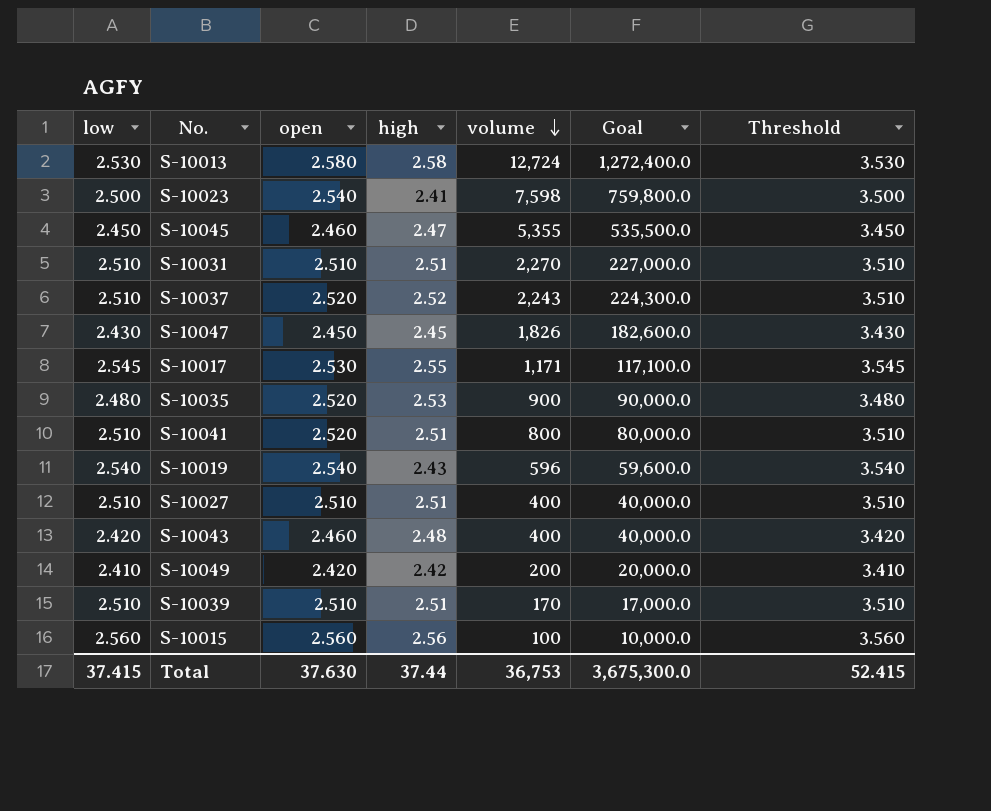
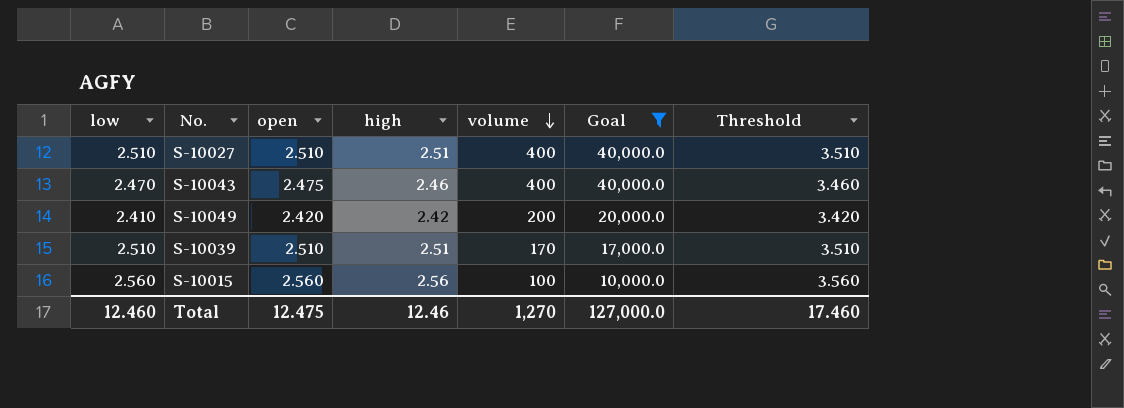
filter: none -> Goal <= 40,000.0
column Threshold | formula: [low] + 1 -> [high] + 1
S-10043 | low: 2.420 -> 2.470
S-10043 | open: 2.460 -> 2.475
S-10043 | high: 2.48 -> 2.46
Total | low: 37.415 -> 12.460
Total | open: 37.630 -> 12.475
Total | high: 37.44 -> 12.46
Total | volume: 36,753 -> 1,270
Total | Goal: 3,675,300.0 -> 127,000.0
Total | Threshold: 52.415 -> 17.460

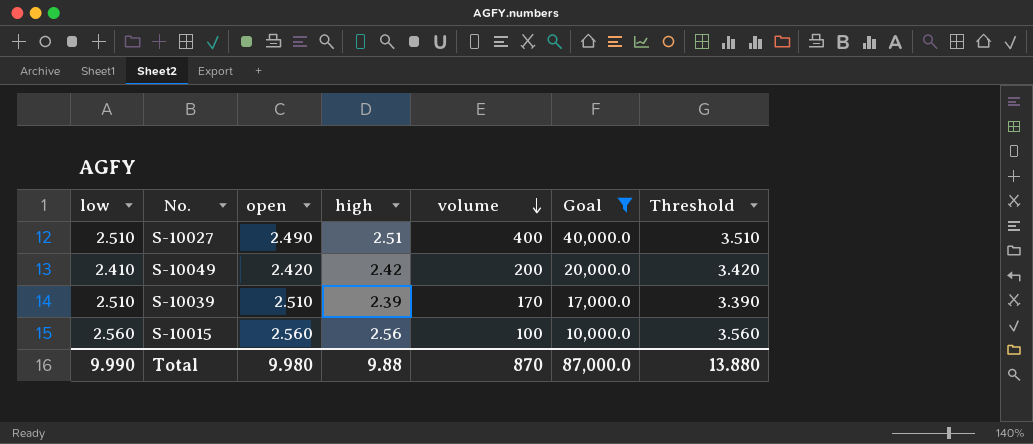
row S-10043: 2.470 | 2.475 | 2.46 | 400 | 40,000.0 | 3.460 -> none
S-10027 | open: 2.510 -> 2.490
S-10039 | high: 2.51 -> 2.39
S-10039 | Threshold: 3.510 -> 3.390
Total | low: 12.460 -> 9.990
Total | open: 12.475 -> 9.980
Total | high: 12.46 -> 9.88
Total | volume: 1,270 -> 870
Total | Goal: 127,000.0 -> 87,000.0
Total | Threshold: 17.460 -> 13.880

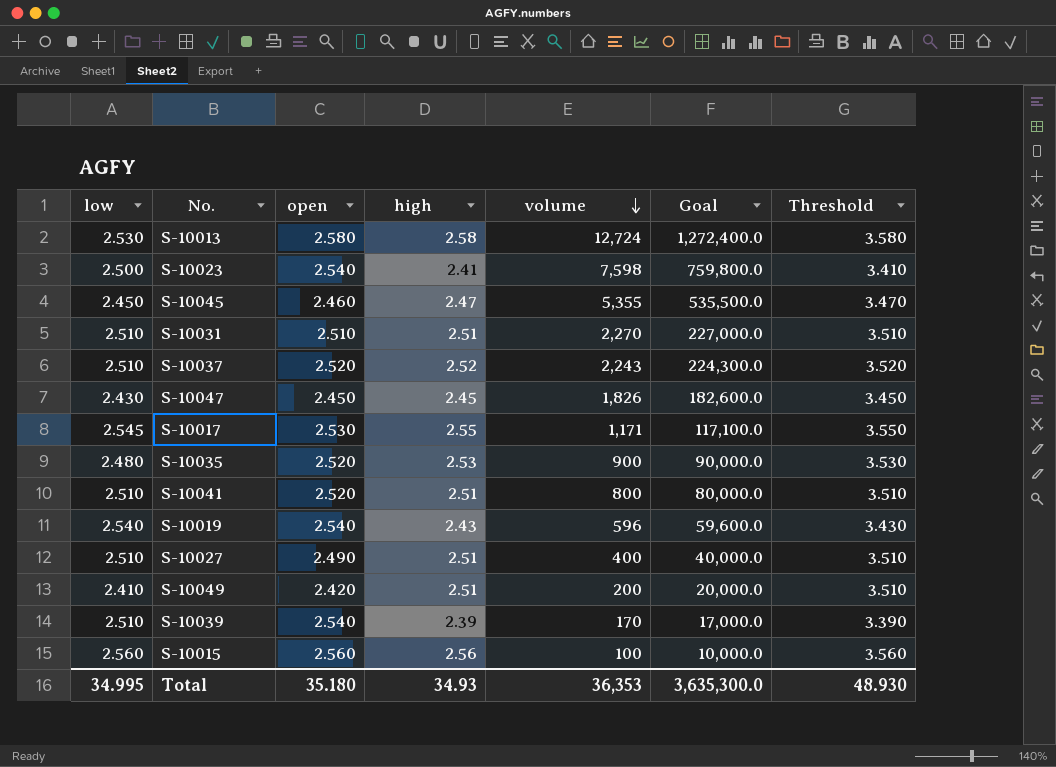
filter: Goal <= 40,000.0 -> none
S-10049 | high: 2.42 -> 2.51
S-10049 | Threshold: 3.420 -> 3.510
S-10039 | open: 2.510 -> 2.540
Total | low: 9.990 -> 34.995
Total | open: 9.980 -> 35.180
Total | high: 9.88 -> 34.93
Total | volume: 870 -> 36,353
Total | Goal: 87,000.0 -> 3,635,300.0
Total | Threshold: 13.880 -> 48.930

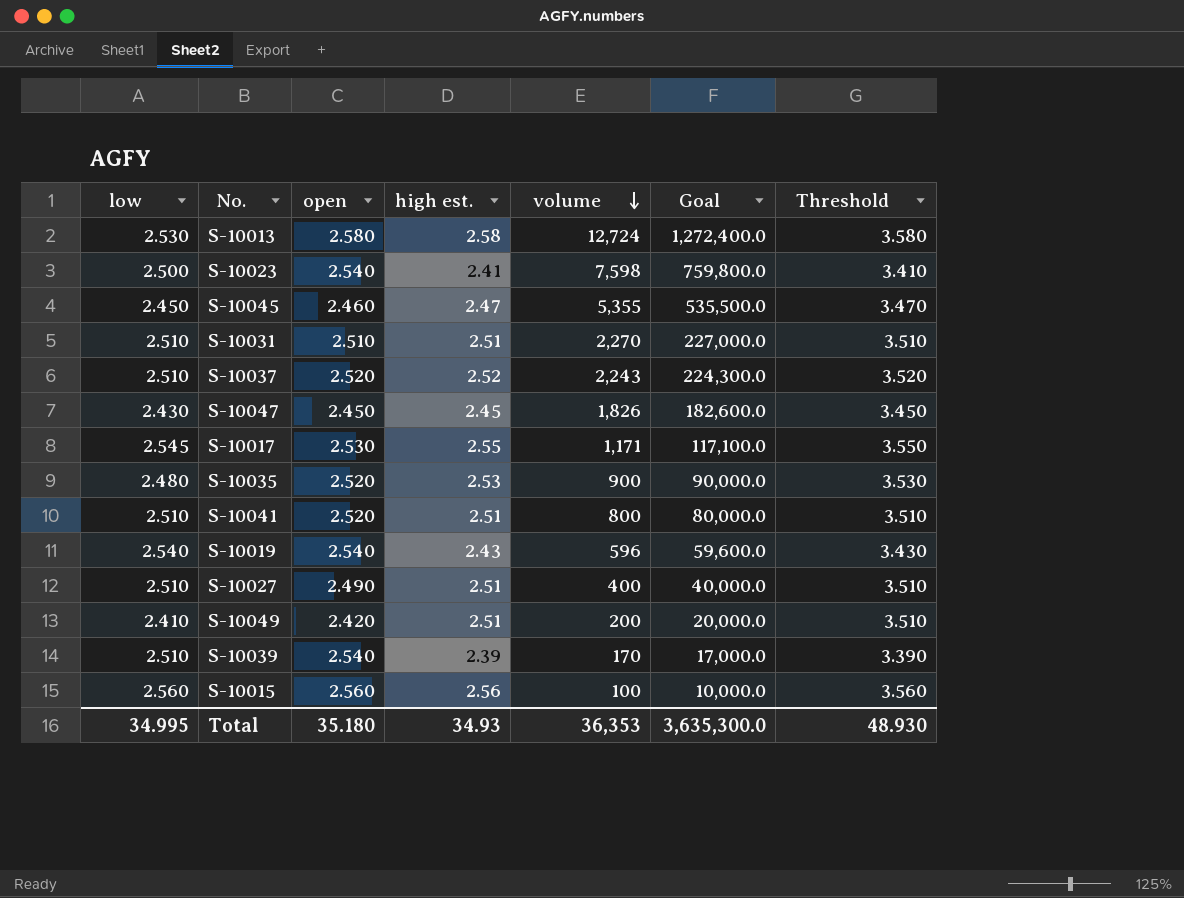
column name: high -> high est.

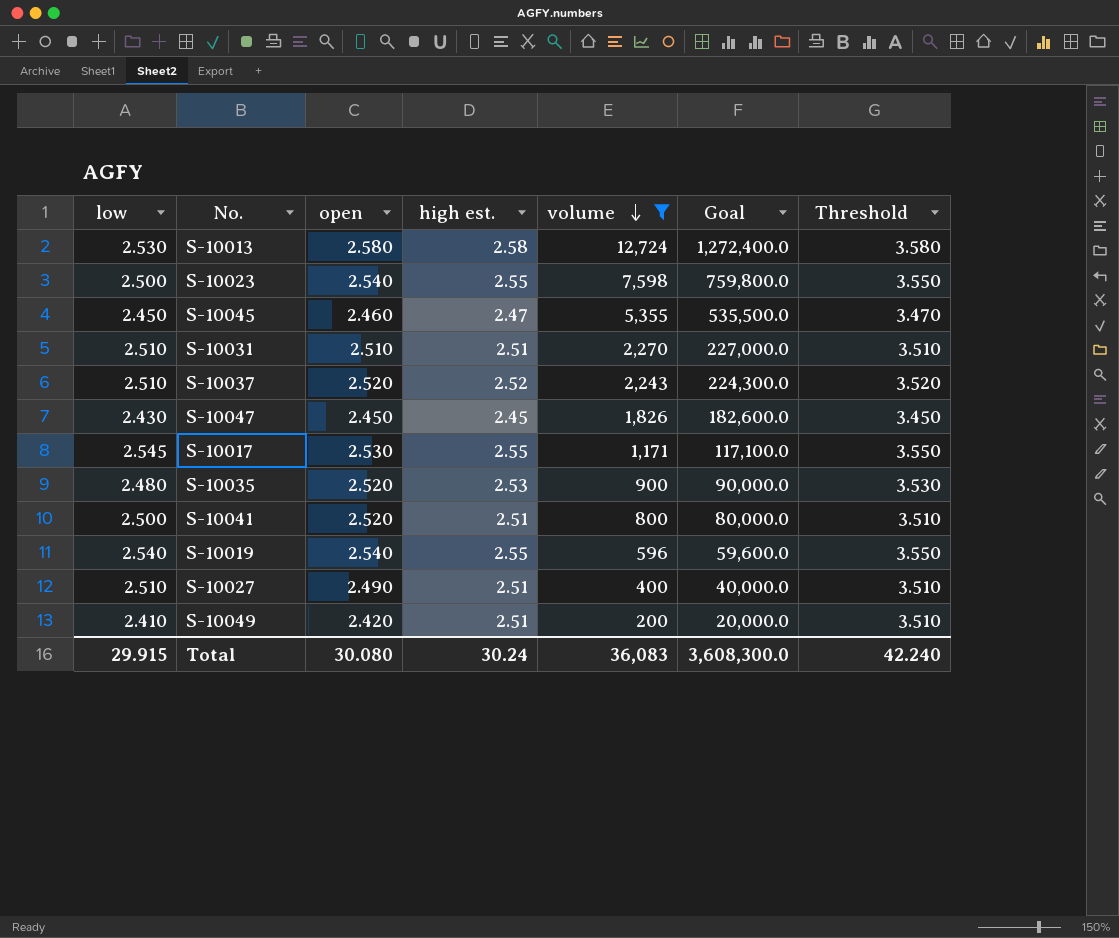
filter: none -> volume >= 200
S-10023 | high est.: 2.41 -> 2.55
S-10023 | Threshold: 3.410 -> 3.550
S-10041 | low: 2.510 -> 2.500
S-10019 | high est.: 2.43 -> 2.55
S-10019 | Threshold: 3.430 -> 3.550
Total | low: 34.995 -> 29.915
Total | open: 35.180 -> 30.080
Total | high est.: 34.93 -> 30.24
Total | volume: 36,353 -> 36,083
Total | Goal: 3,635,300.0 -> 3,608,300.0
Total | Threshold: 48.930 -> 42.240

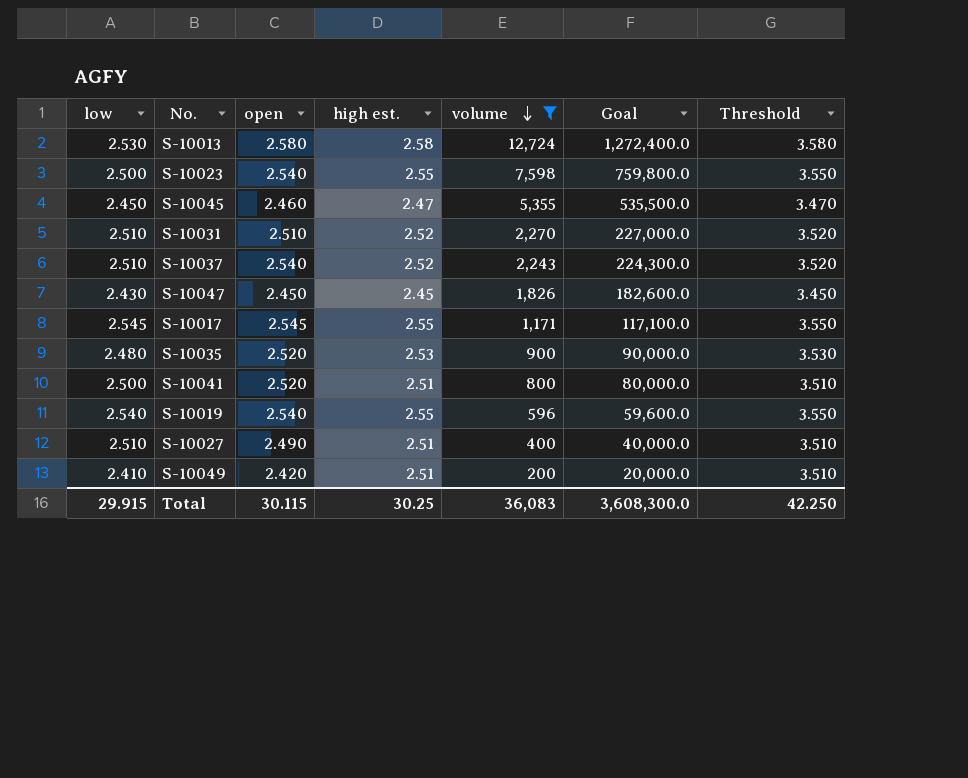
S-10031 | high est.: 2.51 -> 2.52
S-10031 | Threshold: 3.510 -> 3.520
S-10037 | open: 2.520 -> 2.540
S-10017 | open: 2.530 -> 2.545
Total | open: 30.080 -> 30.115
Total | high est.: 30.24 -> 30.25
Total | Threshold: 42.240 -> 42.250

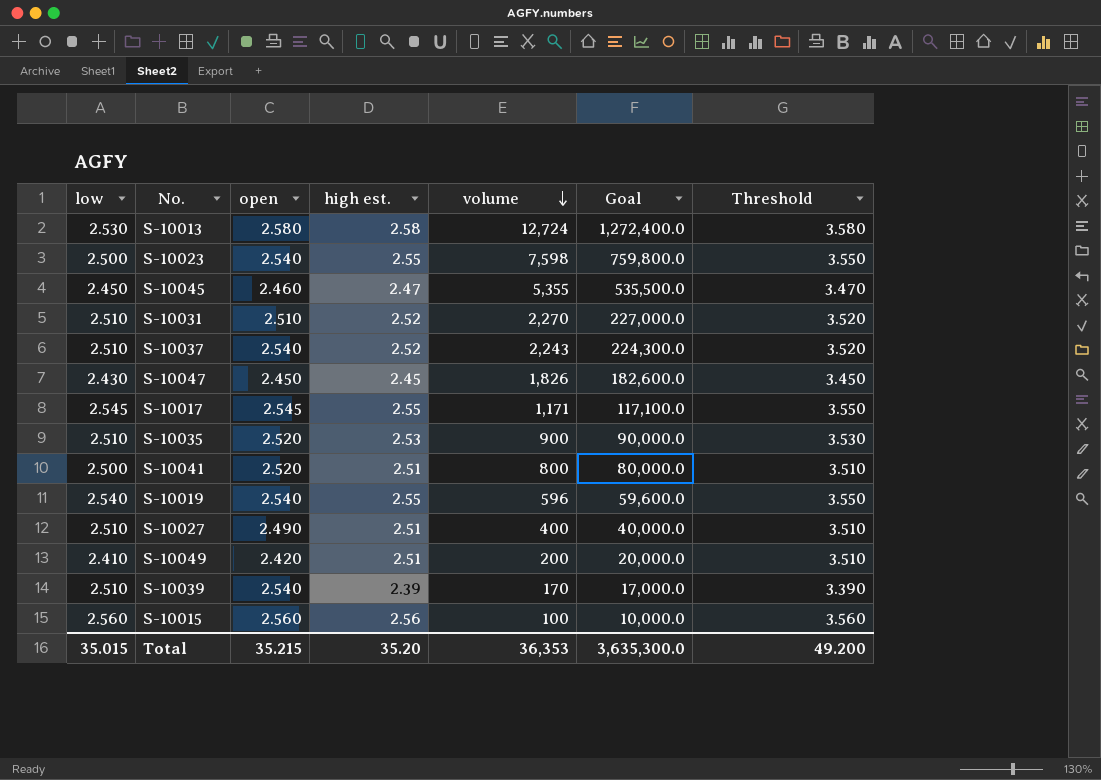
filter: volume >= 200 -> none
S-10035 | low: 2.480 -> 2.510
Total | low: 29.915 -> 35.015
Total | open: 30.115 -> 35.215
Total | high est.: 30.25 -> 35.20
Total | volume: 36,083 -> 36,353
Total | Goal: 3,608,300.0 -> 3,635,300.0
Total | Threshold: 42.250 -> 49.200

